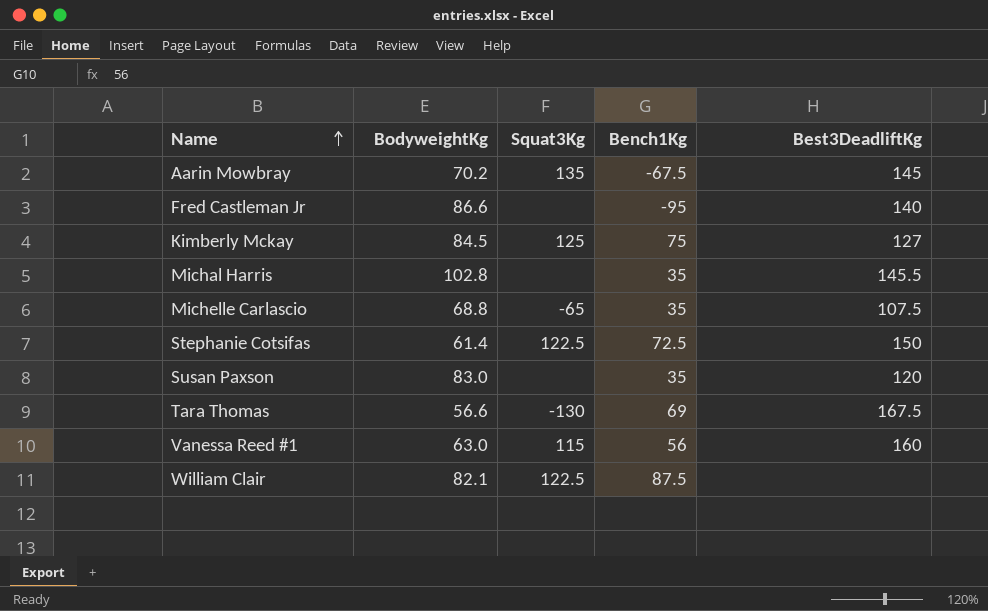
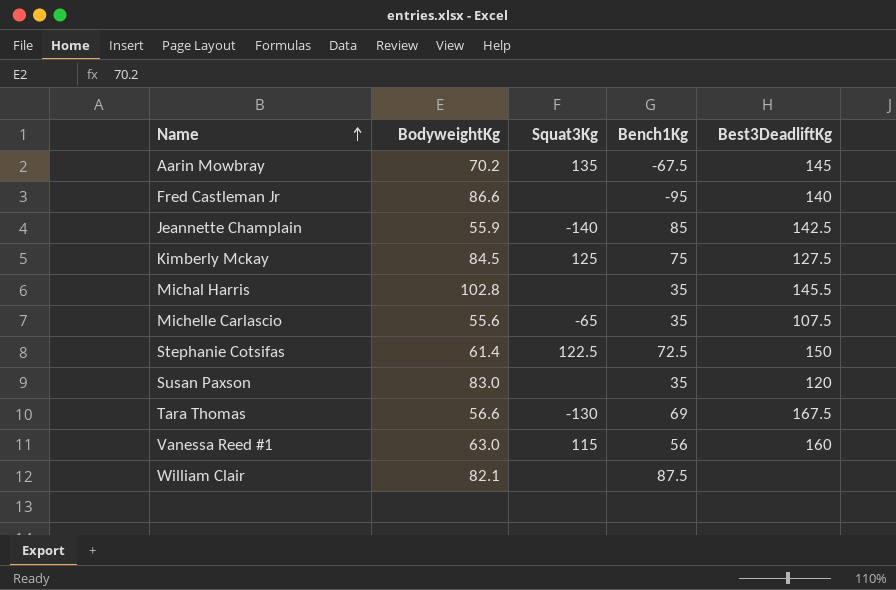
row Jeannette Champlain: none -> 55.9 | -140 | 85 | 142.5
Kimberly Mckay | Best3DeadliftKg: 127 -> 127.5
Michelle Carlascio | BodyweightKg: 68.8 -> 55.6
William Clair | Squat3Kg: 122.5 -> none

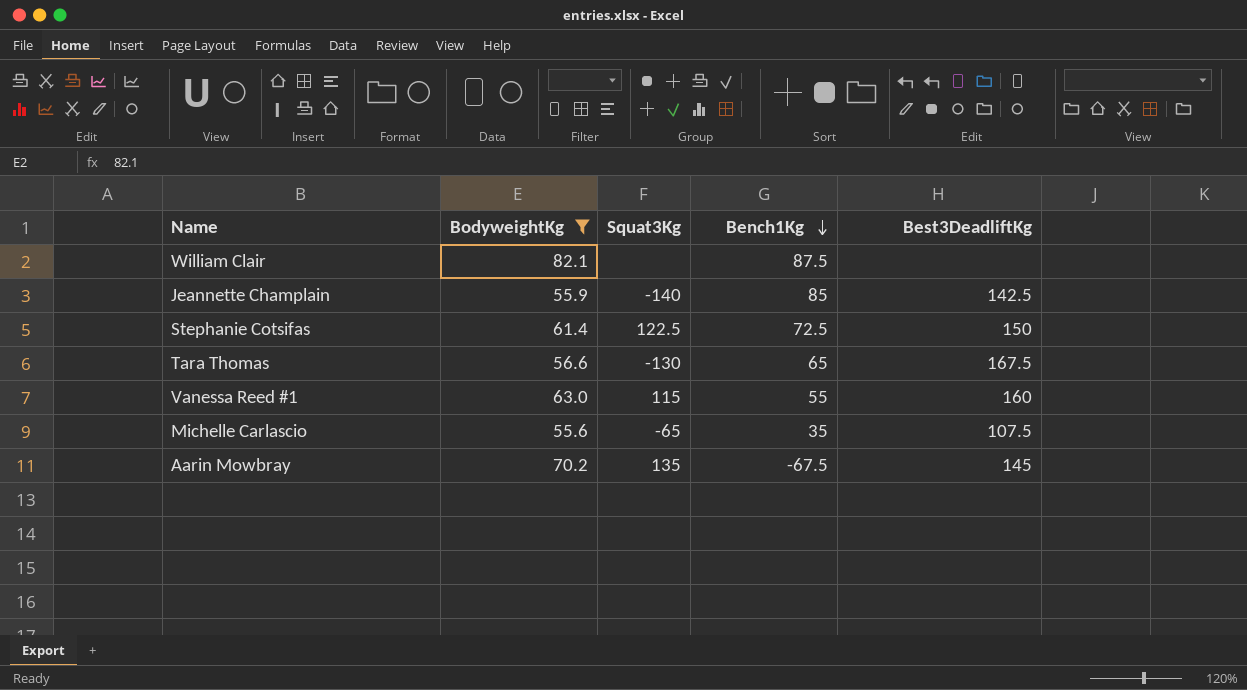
filter: none -> BodyweightKg <= 82.1
row order: Name ascending -> Bench1Kg descending
Tara Thomas | Bench1Kg: 69 -> 65
Vanessa Reed #1 | Bench1Kg: 56 -> 55

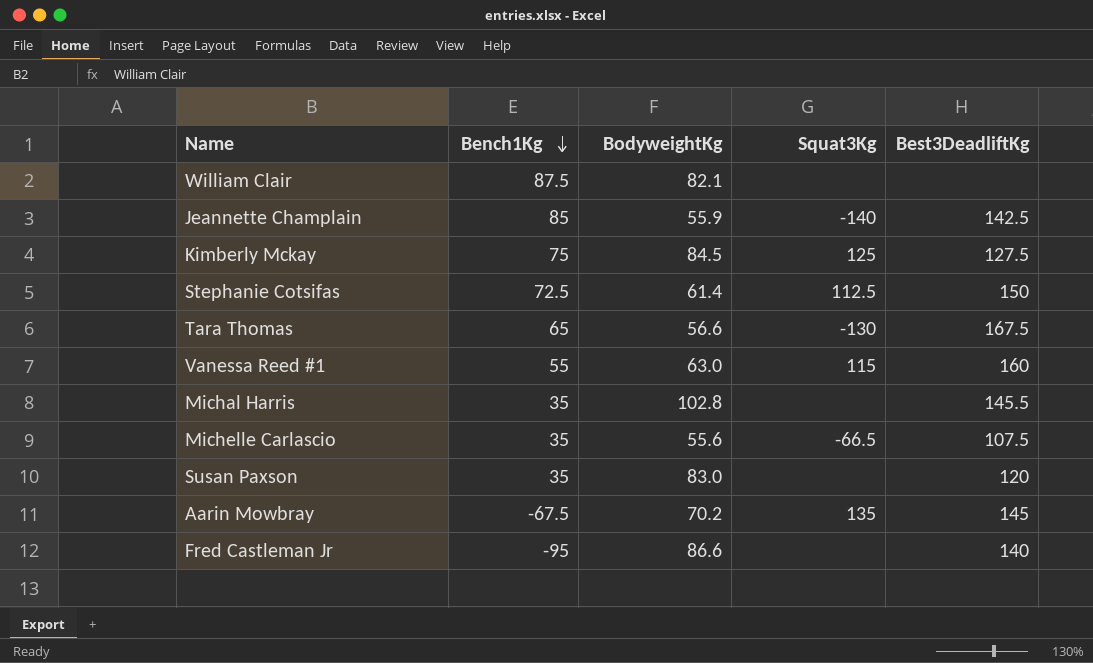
filter: BodyweightKg <= 82.1 -> none
column Bench1Kg | position: 4 -> 2
Stephanie Cotsifas | Squat3Kg: 122.5 -> 112.5
Michelle Carlascio | Squat3Kg: -65 -> -66.5

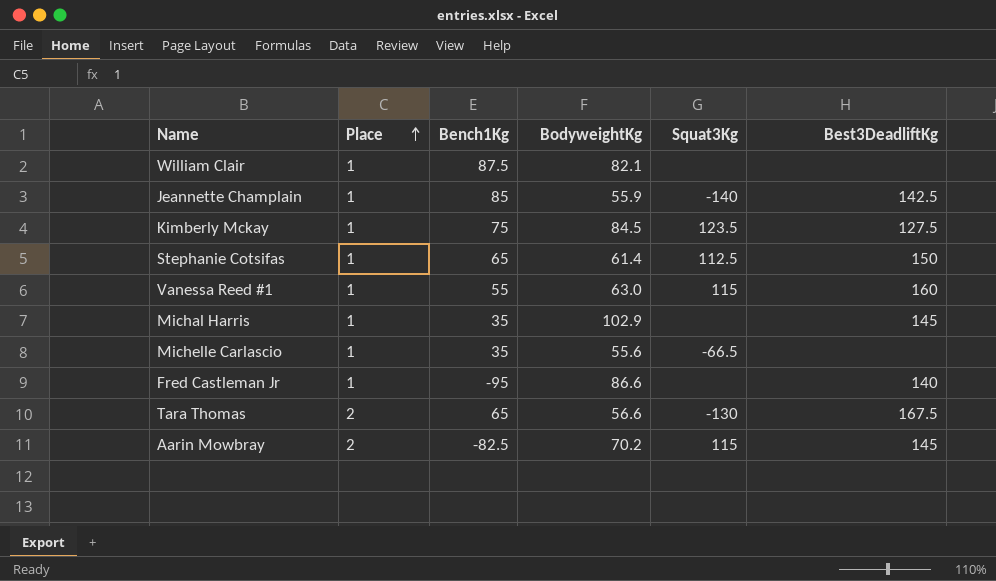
row order: Bench1Kg descending -> Place ascending
column Place | position: none -> 2
row Susan Paxson: 35 | 83.0 | none | 120 -> none
Kimberly Mckay | Squat3Kg: 125 -> 123.5
Stephanie Cotsifas | Bench1Kg: 72.5 -> 65
Michal Harris | BodyweightKg: 102.8 -> 102.9
Michal Harris | Best3DeadliftKg: 145.5 -> 145
Michelle Carlascio | Best3DeadliftKg: 107.5 -> none
Aarin Mowbray | Bench1Kg: -67.5 -> -82.5
Aarin Mowbray | Squat3Kg: 135 -> 115

